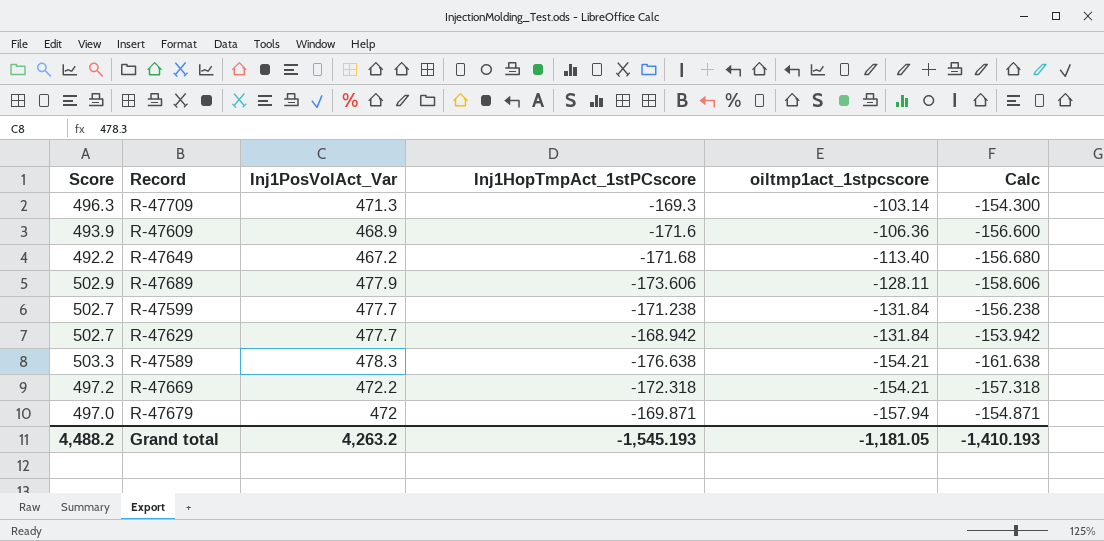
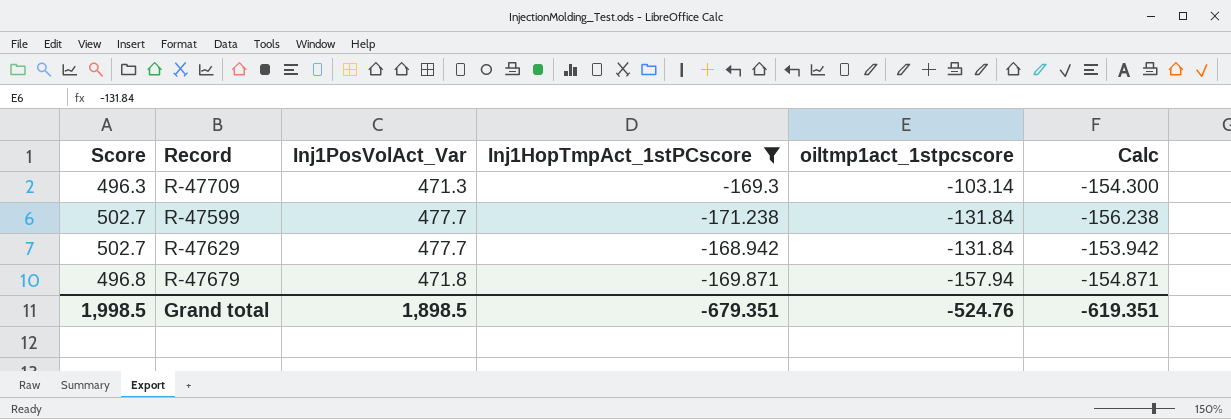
filter: none -> Inj1HopTmpAct_1stPCscore >= -171.238
R-47679 | Score: 497.0 -> 496.8
R-47679 | Inj1PosVolAct_Var: 472 -> 471.8
Grand total | Score: 4,488.2 -> 1,998.5
Grand total | Inj1PosVolAct_Var: 4,263.2 -> 1,898.5
Grand total | Inj1HopTmpAct_1stPCscore: -1,545.193 -> -679.351
Grand total | oiltmp1act_1stpcscore: -1,181.05 -> -524.76
Grand total | Calc: -1,410.193 -> -619.351

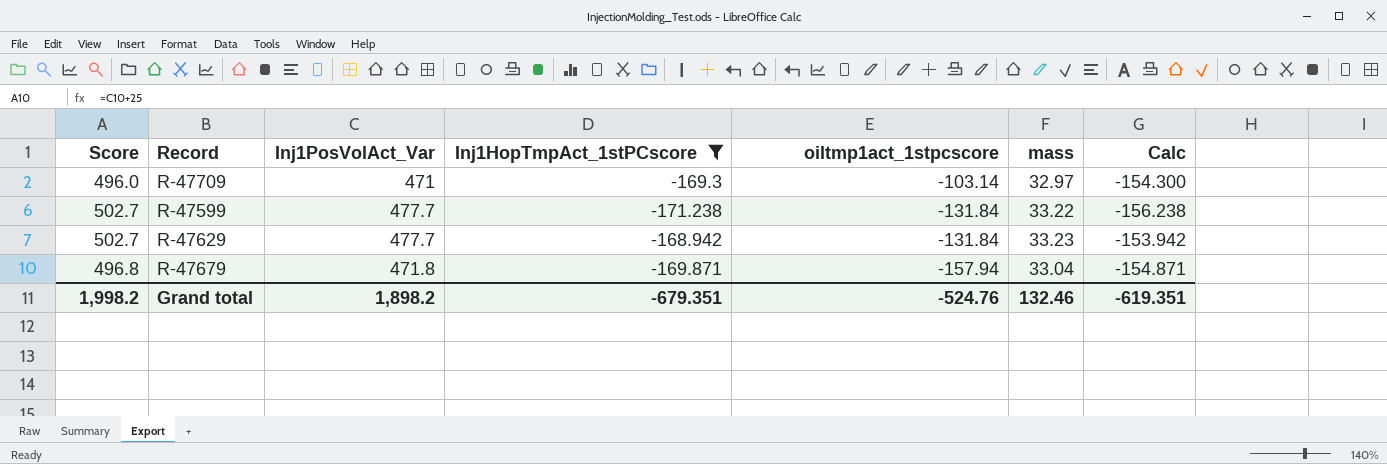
column mass | position: none -> 6
R-47709 | Score: 496.3 -> 496.0
R-47709 | Inj1PosVolAct_Var: 471.3 -> 471
Grand total | Score: 1,998.5 -> 1,998.2
Grand total | Inj1PosVolAct_Var: 1,898.5 -> 1,898.2

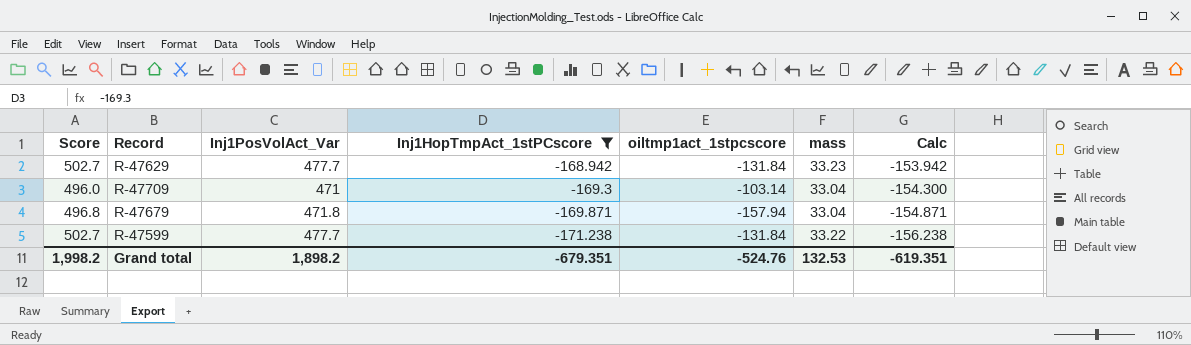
row order: oiltmp1act_1stpcscore descending -> Inj1HopTmpAct_1stPCscore descending
R-47709 | mass: 32.97 -> 33.04
Grand total | mass: 132.46 -> 132.53

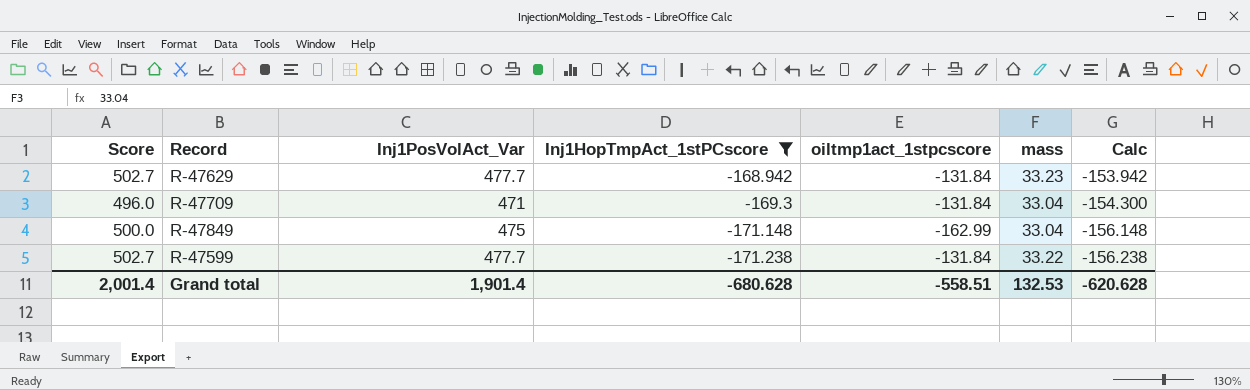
row R-47679: 496.8 | 471.8 | -169.871 | -157.94 | 33.04 | -154.871 -> none
R-47709 | oiltmp1act_1stpcscore: -103.14 -> -131.84
row R-47849: none -> 500.0 | 475 | -171.148 | -162.99 | 33.04 | -156.148
Grand total | Score: 1,998.2 -> 2,001.4
Grand total | Inj1PosVolAct_Var: 1,898.2 -> 1,901.4
Grand total | Inj1HopTmpAct_1stPCscore: -679.351 -> -680.628
Grand total | oiltmp1act_1stpcscore: -524.76 -> -558.51
Grand total | Calc: -619.351 -> -620.628

